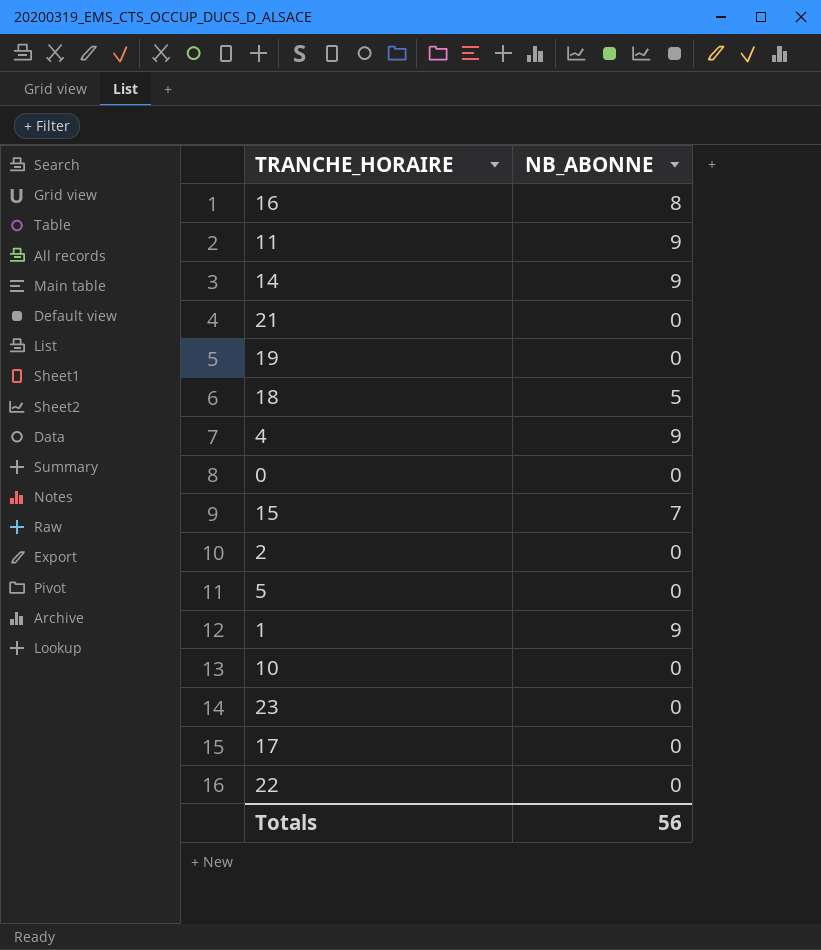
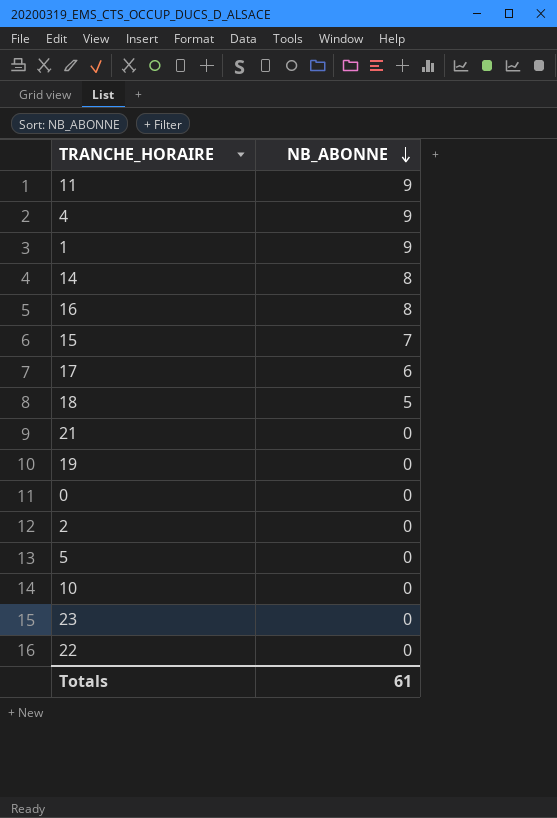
row order: none -> NB_ABONNE descending
14 | NB_ABONNE: 9 -> 8
17 | NB_ABONNE: 0 -> 6
Totals | NB_ABONNE: 56 -> 61

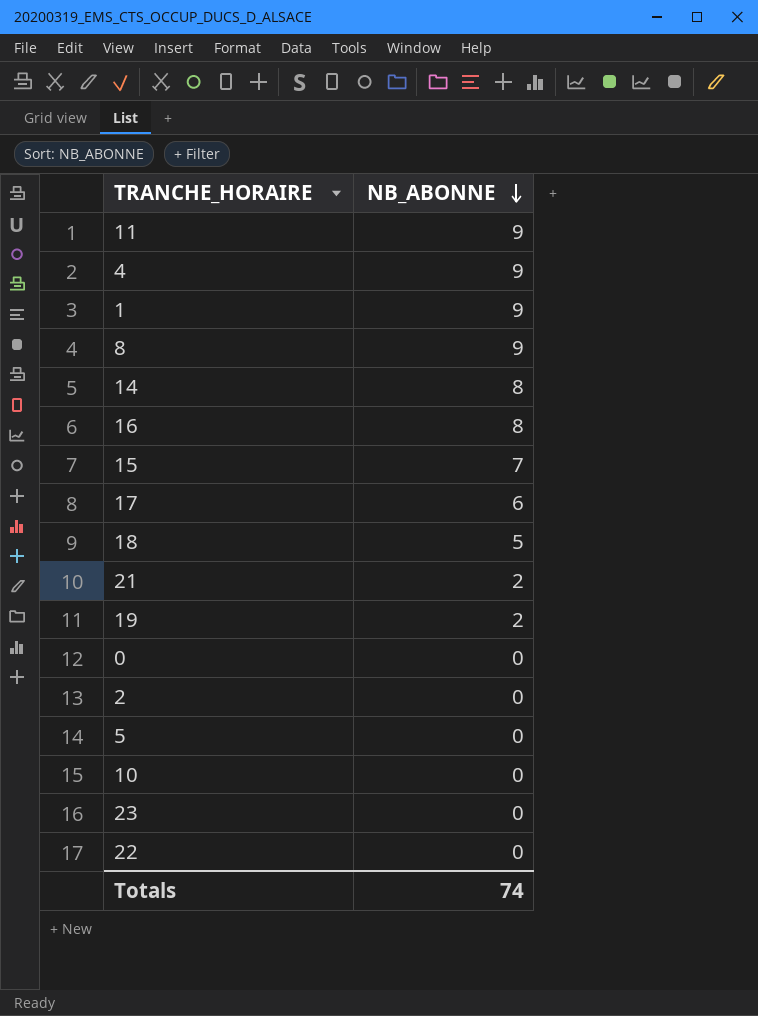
row 8: none -> 9
21 | NB_ABONNE: 0 -> 2
19 | NB_ABONNE: 0 -> 2
Totals | NB_ABONNE: 61 -> 74

